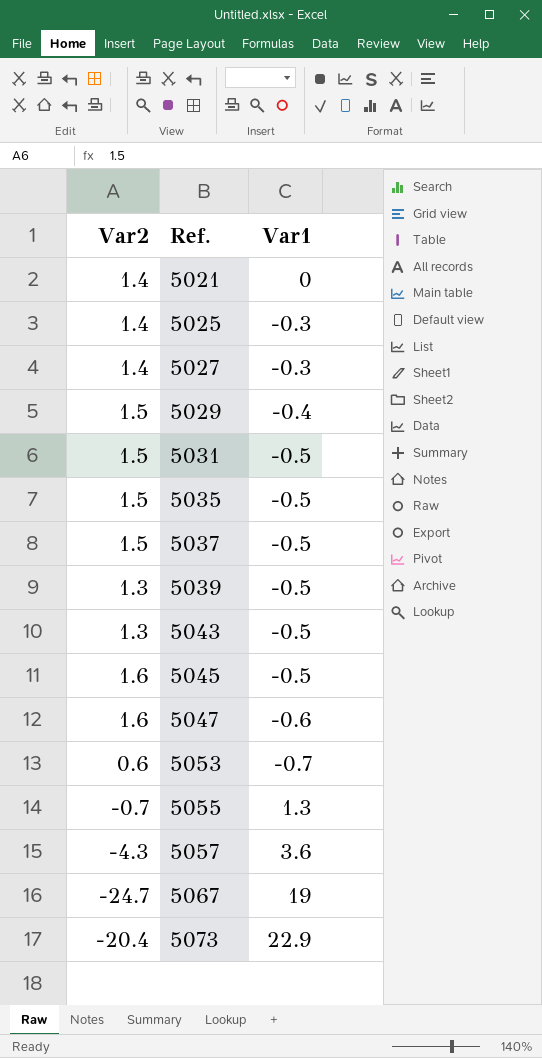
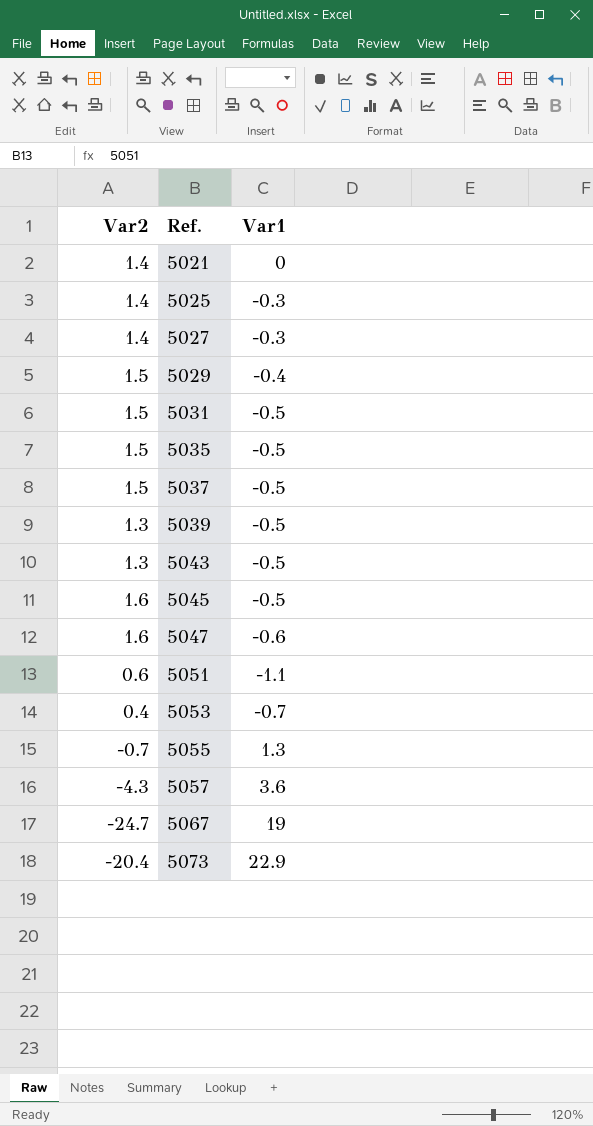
row 5051: none -> 0.6 | -1.1
5053 | Var2: 0.6 -> 0.4

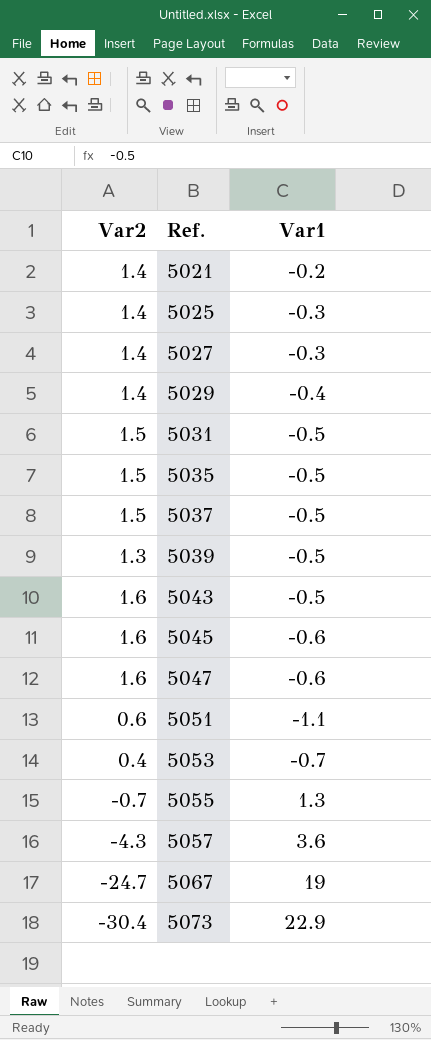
5021 | Var1: 0 -> -0.2
5029 | Var2: 1.5 -> 1.4
5043 | Var2: 1.3 -> 1.6
5045 | Var1: -0.5 -> -0.6
5073 | Var2: -20.4 -> -30.4

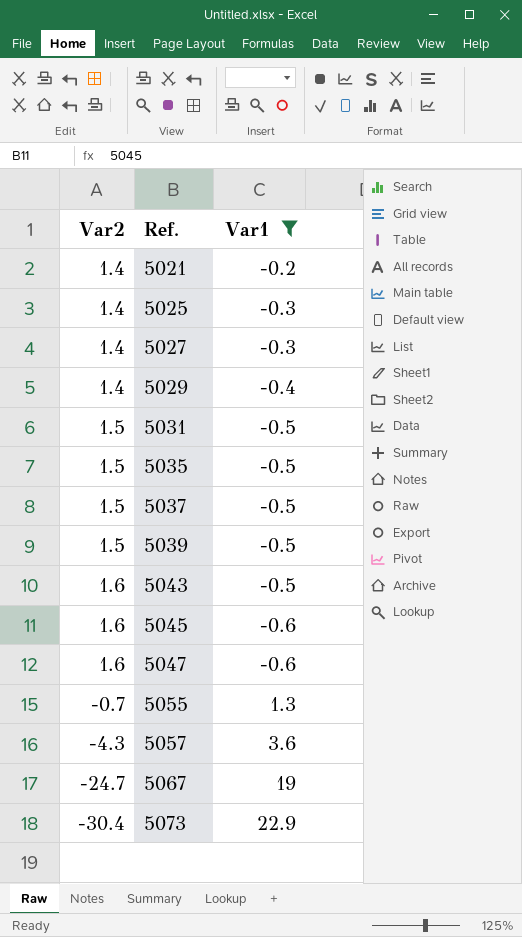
filter: none -> Var1 >= -0.6
5039 | Var2: 1.3 -> 1.5

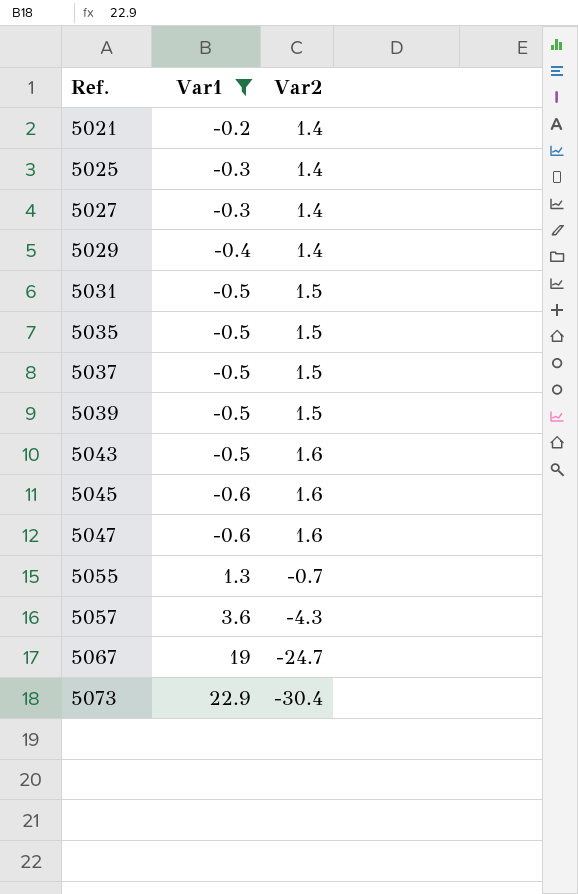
column Var2 | position: 1 -> 3

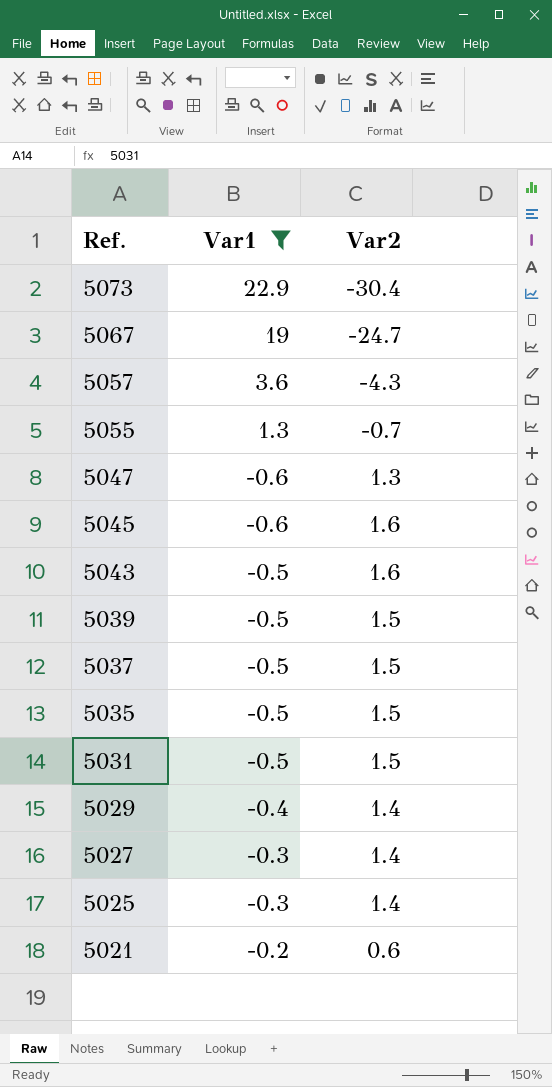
row order: Ref. ascending -> Ref. descending
5047 | Var2: 1.6 -> 1.3
5021 | Var2: 1.4 -> 0.6

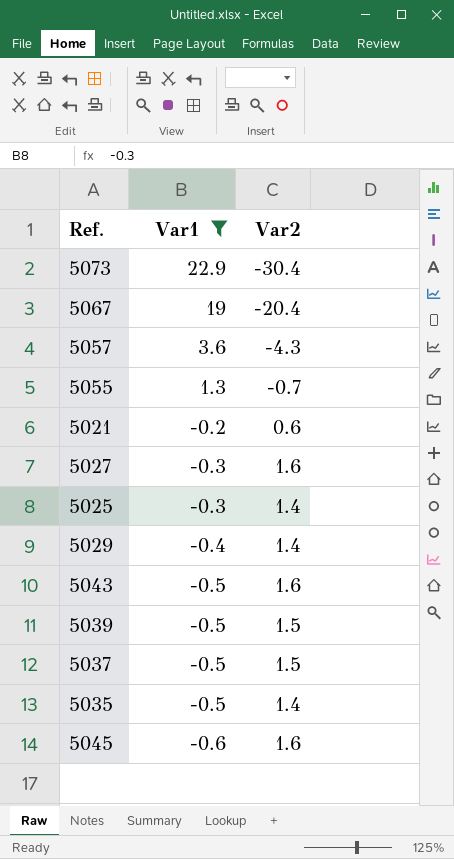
row order: Ref. descending -> Var1 descending
row 5047: -0.6 | 1.3 -> none
row 5031: -0.5 | 1.5 -> none
5067 | Var2: -24.7 -> -20.4
5027 | Var2: 1.4 -> 1.6
5035 | Var2: 1.5 -> 1.4

